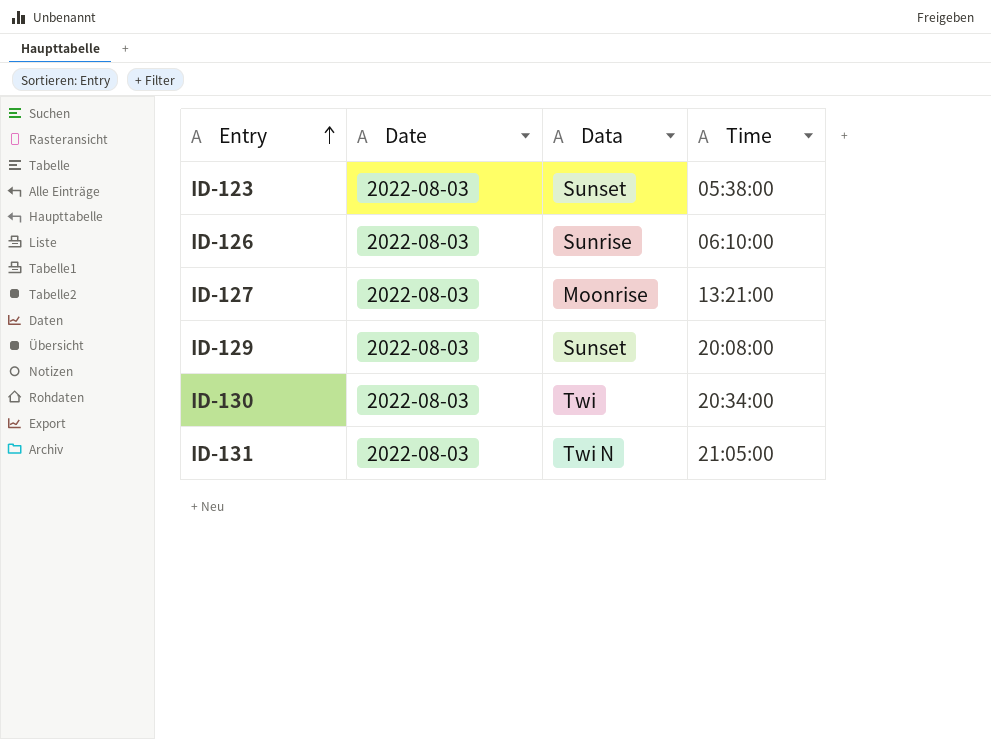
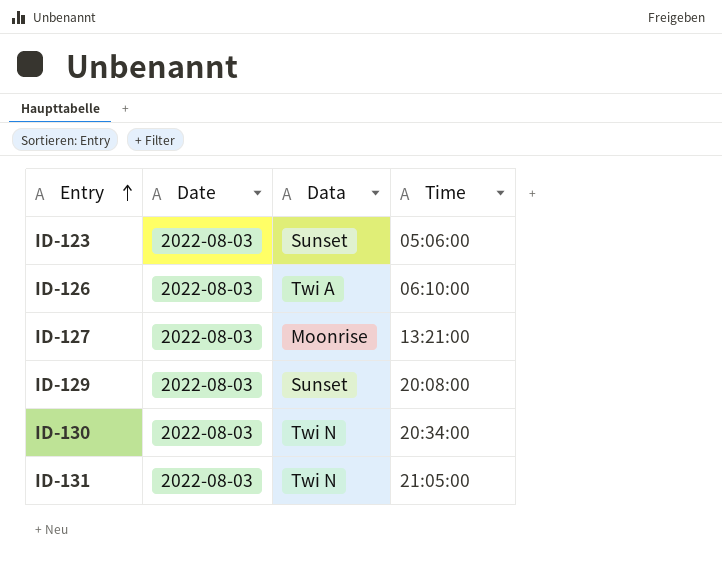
ID-123 | Time: 05:38:00 -> 05:06:00
ID-126 | Data: Sunrise -> Twi A
ID-130 | Data: Twi -> Twi N

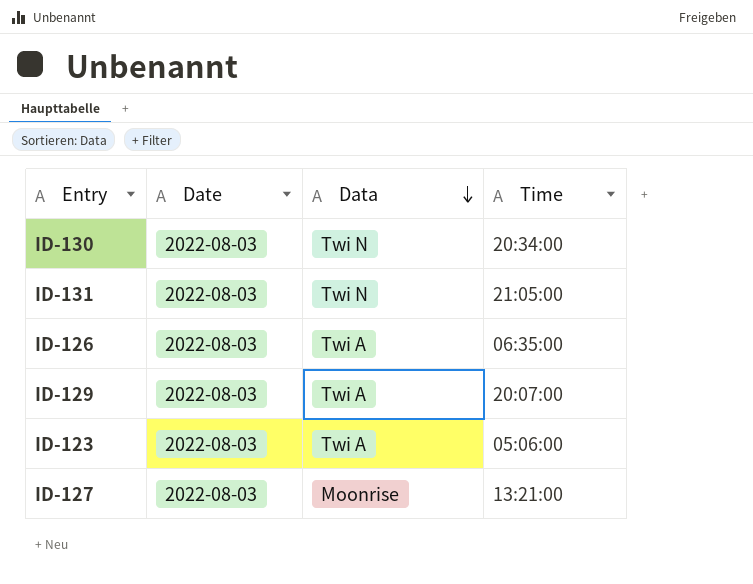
row order: Entry ascending -> Data descending
ID-126 | Time: 06:10:00 -> 06:35:00
ID-129 | Data: Sunset -> Twi A
ID-129 | Time: 20:08:00 -> 20:07:00
ID-123 | Data: Sunset -> Twi A

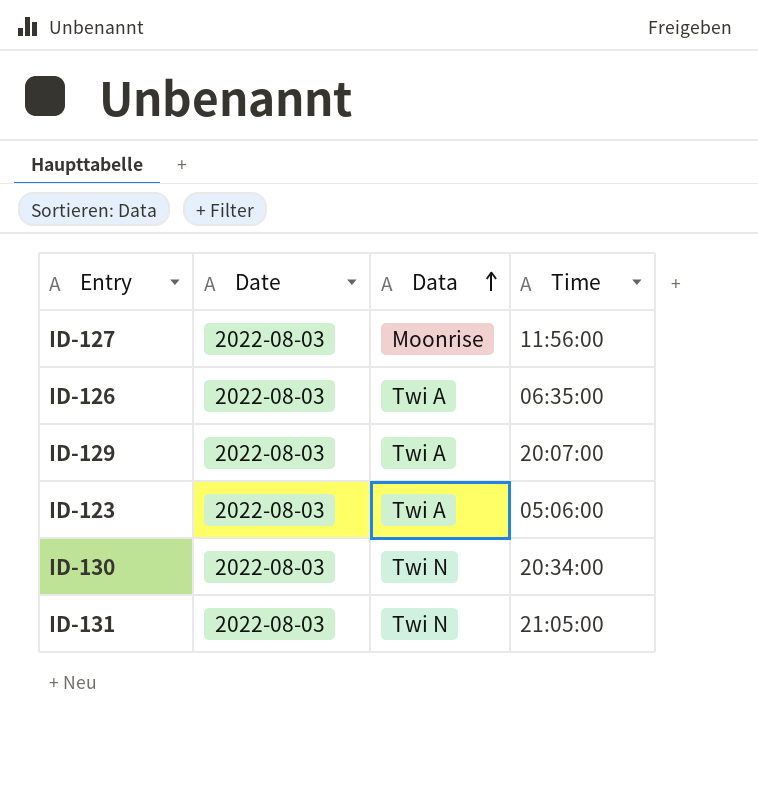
row order: Data descending -> Data ascending
ID-127 | Time: 13:21:00 -> 11:56:00

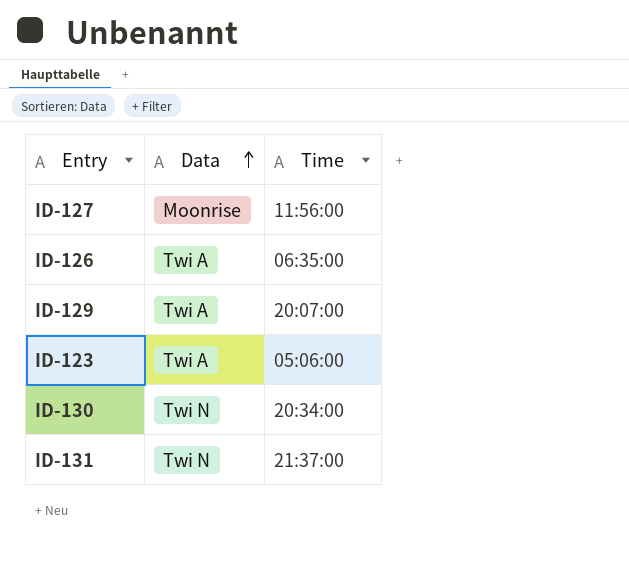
column Date | position: 2 -> none
ID-131 | Time: 21:05:00 -> 21:37:00

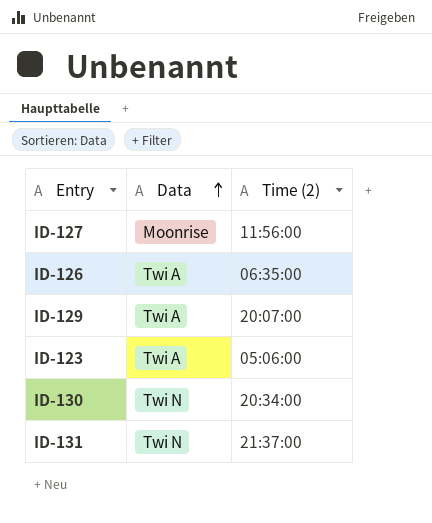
column name: Time -> Time (2)

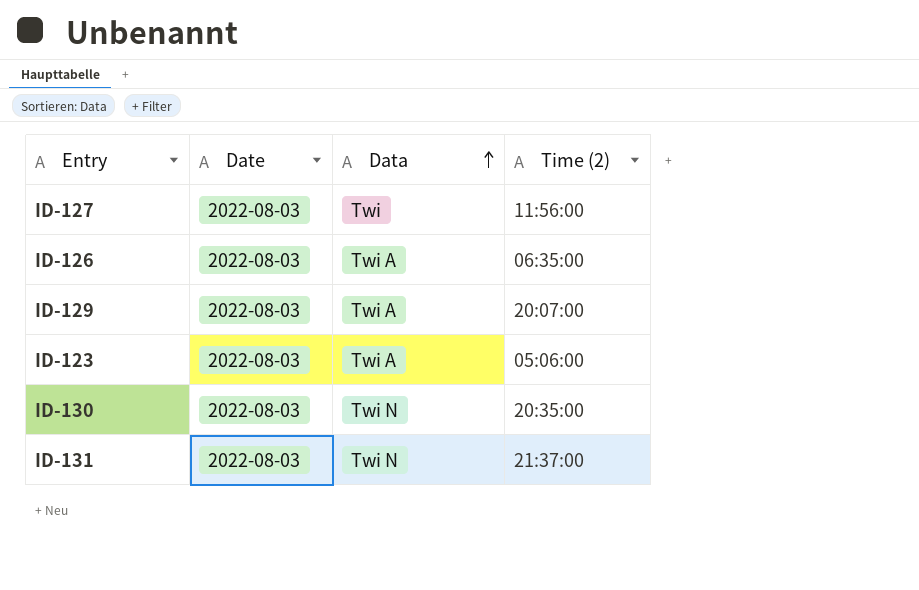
column Date | position: none -> 2
ID-127 | Data: Moonrise -> Twi
ID-130 | Time (2): 20:34:00 -> 20:35:00

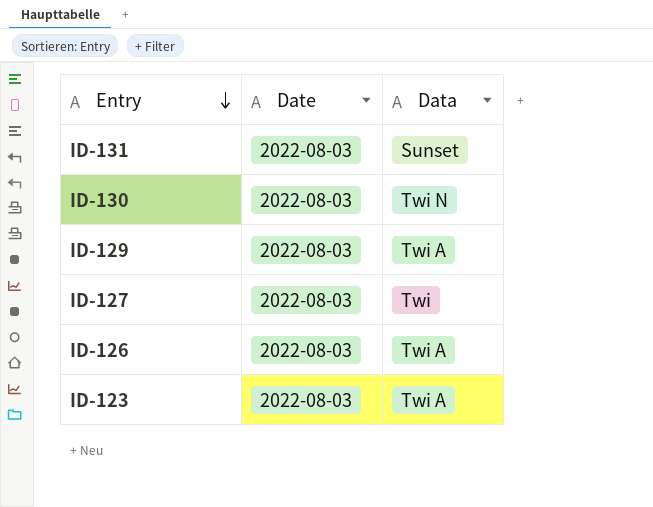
row order: Data ascending -> Entry descending
column Time (2) | position: 4 -> none
ID-131 | Data: Twi N -> Sunset

